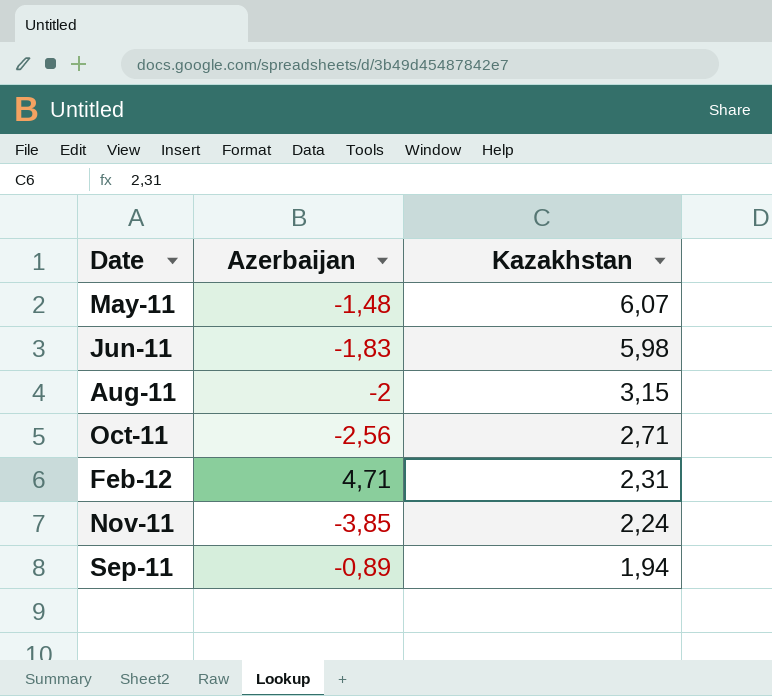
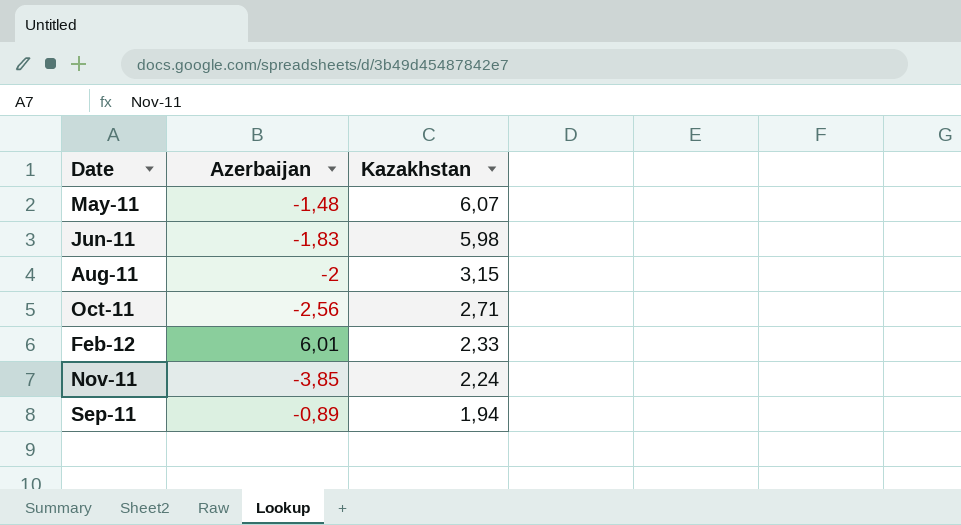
Feb-12 | Azerbaijan: 4,71 -> 6,01
Feb-12 | Kazakhstan: 2,31 -> 2,33

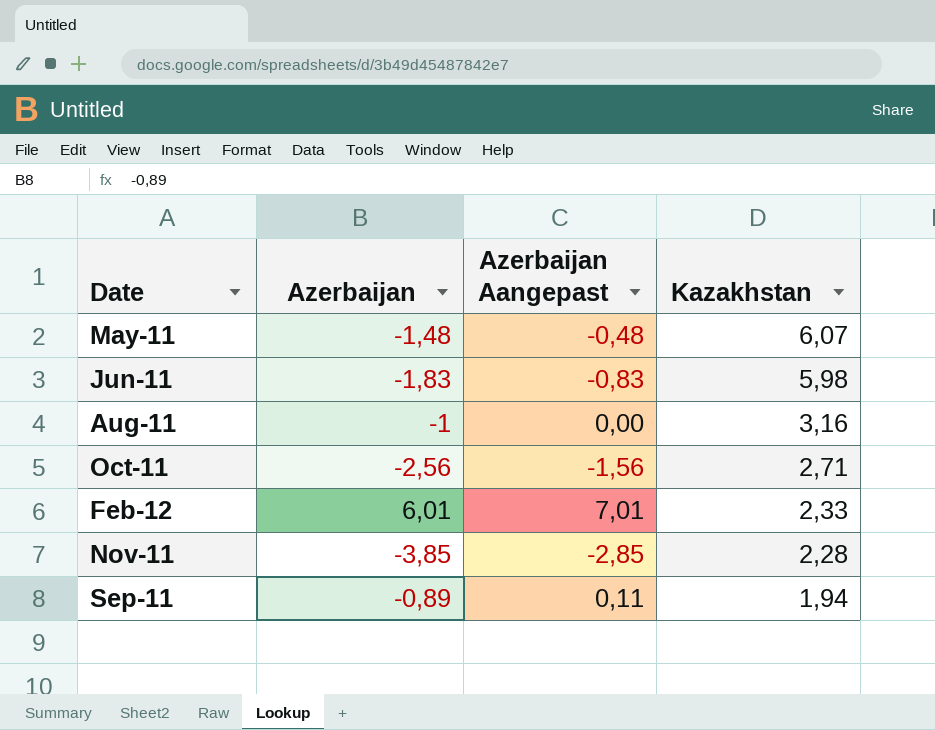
column Azerbaijan Aangepast | formula: none -> [Azerbaijan] + 1
Aug-11 | Azerbaijan: -2 -> -1
Aug-11 | Kazakhstan: 3,15 -> 3,16
Nov-11 | Kazakhstan: 2,24 -> 2,28

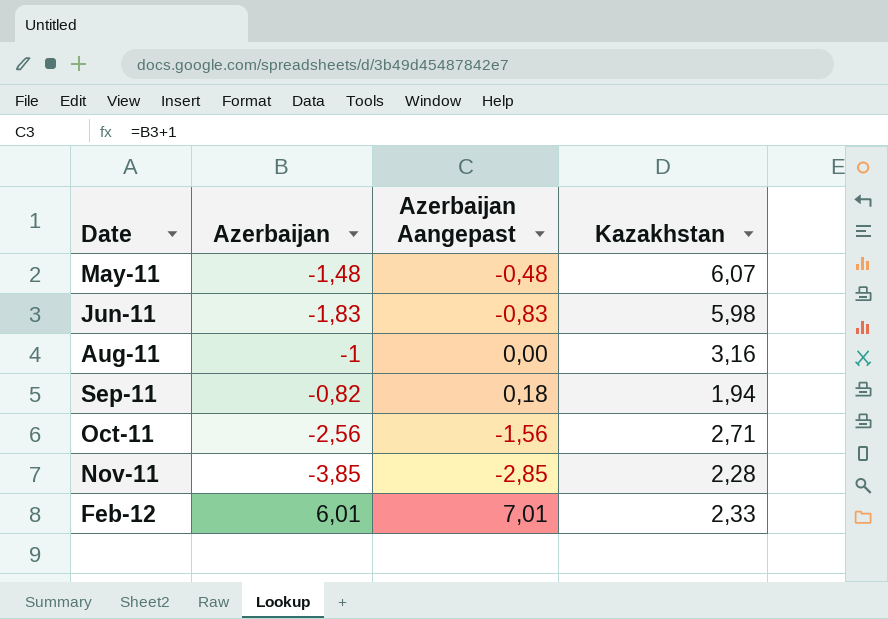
row order: Kazakhstan descending -> Date ascending
Sep-11 | Azerbaijan: -0,89 -> -0,82
Sep-11 | Azerbaijan Aangepast: 0,11 -> 0,18

